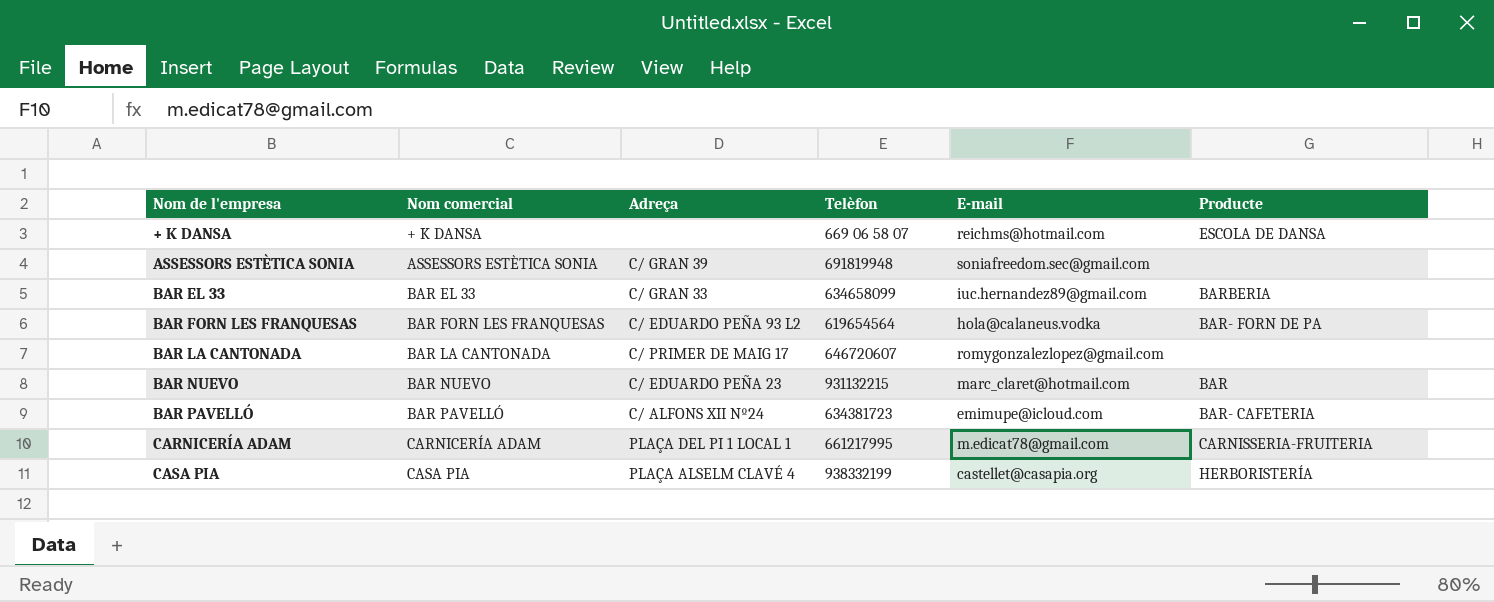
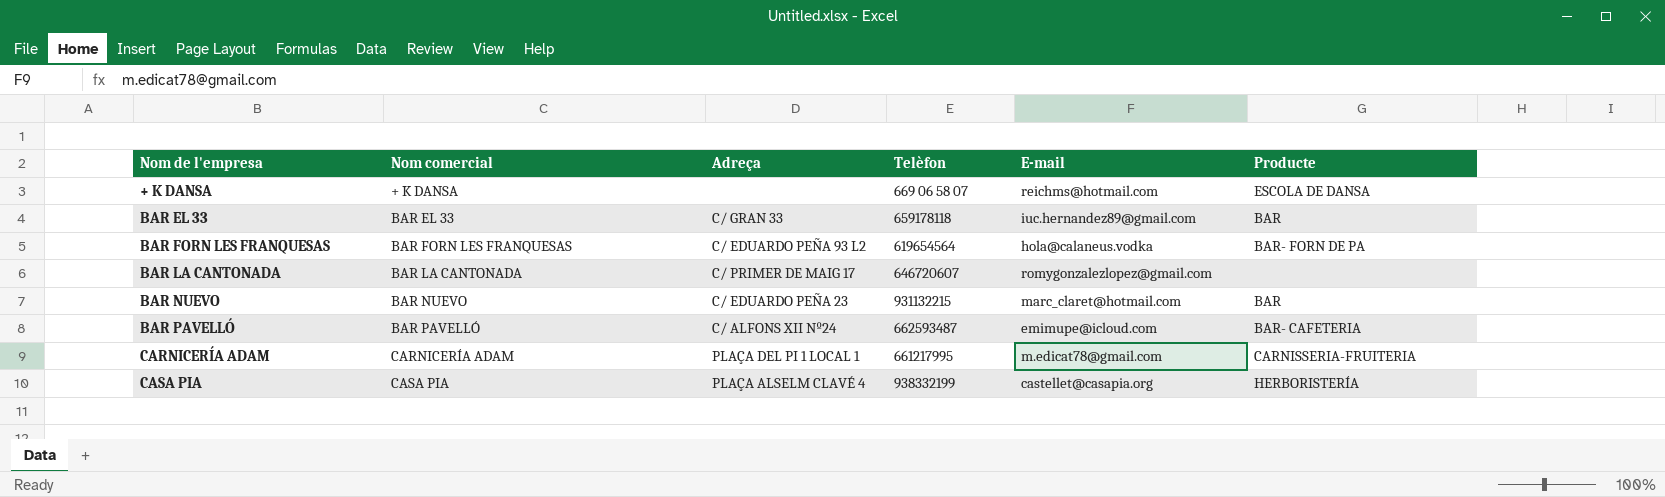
row ASSESSORS ESTÈTICA SONIA: ASSESSORS ESTÈTICA SONIA | C/ GRAN 39 | 691819948 | soniafreedom.sec@gmail.com | none -> none
BAR EL 33 | Telèfon: 634658099 -> 659178118
BAR EL 33 | Producte: BARBERIA -> BAR
BAR PAVELLÓ | Telèfon: 634381723 -> 662593487

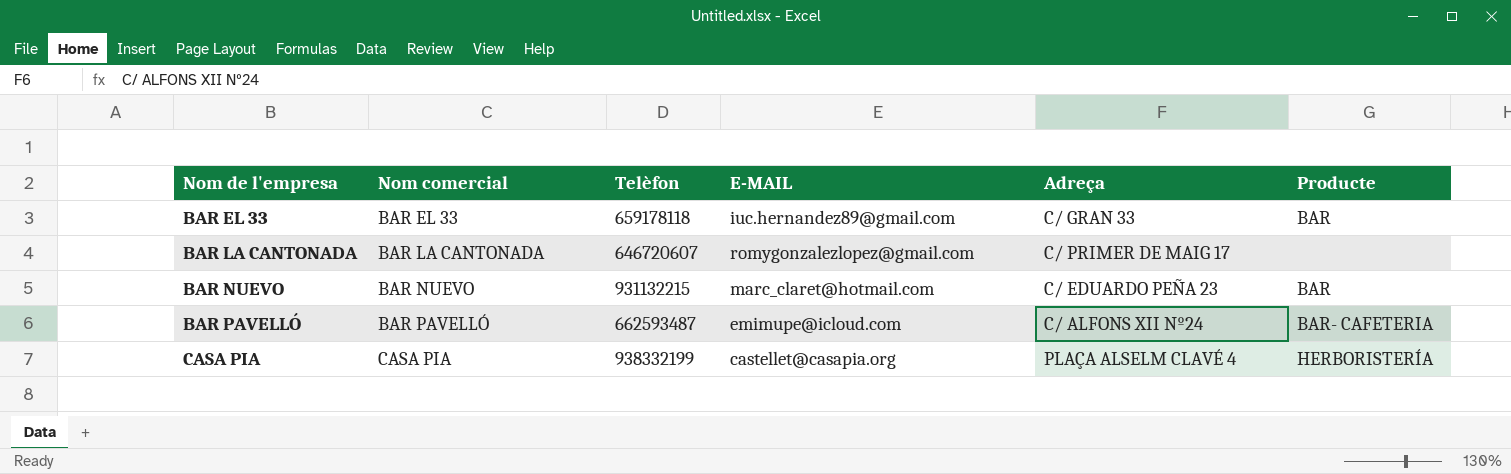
column name: E-mail -> E-MAIL
column Adreça | position: 3 -> 5
row + K DANSA: + K DANSA | none | 669 06 58 07 | reichms@hotmail.com | ESCOLA DE DANSA -> none
row BAR FORN LES FRANQUESAS: BAR FORN LES FRANQUESAS | C/ EDUARDO PEÑA 93 L2 | 619654564 | hola@calaneus.vodka | BAR- FORN DE PA -> none
row CARNICERÍA ADAM: CARNICERÍA ADAM | PLAÇA DEL PI 1 LOCAL 1 | 661217995 | m.edicat78@gmail.com | CARNISSERIA-FRUITERIA -> none

